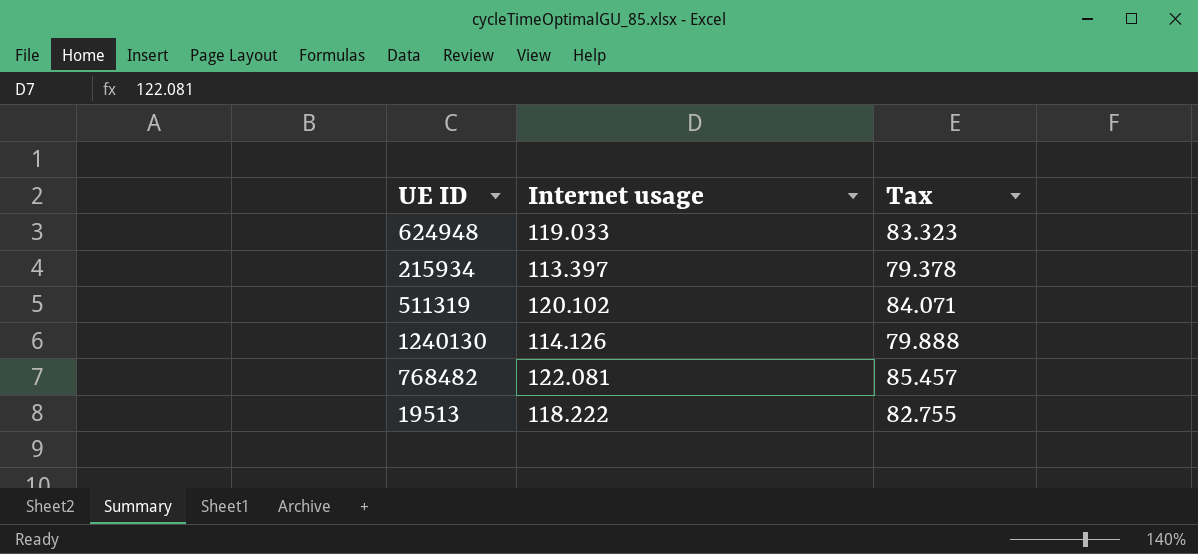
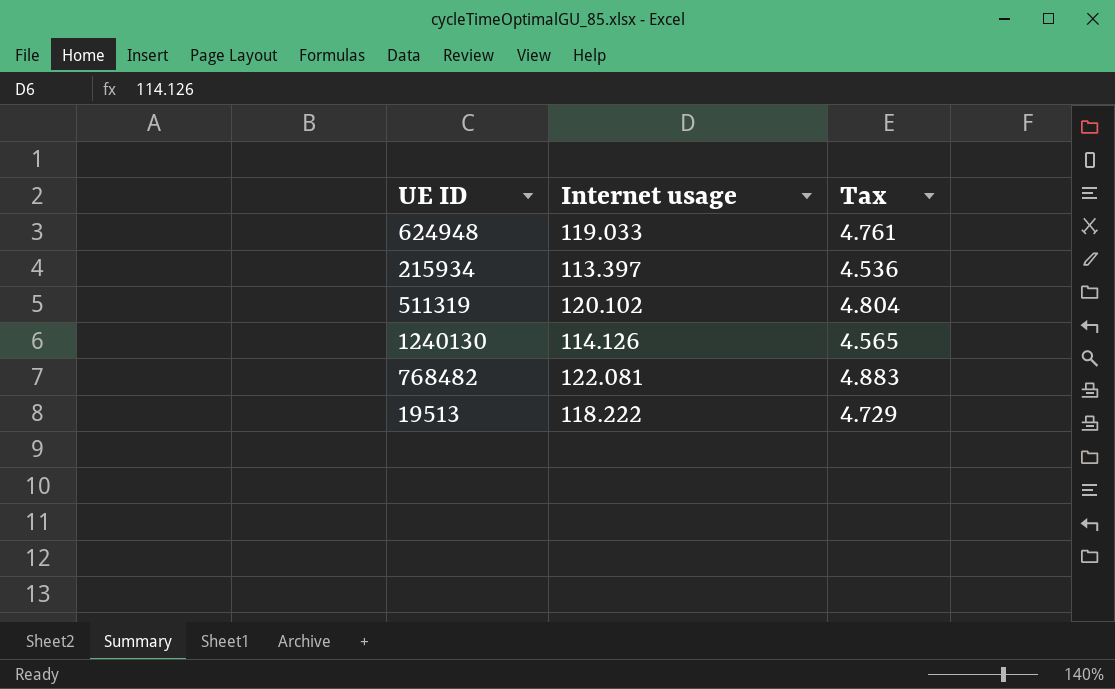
column Tax | formula: [Internet usage] * 0.7 -> [Internet usage] * 0.04

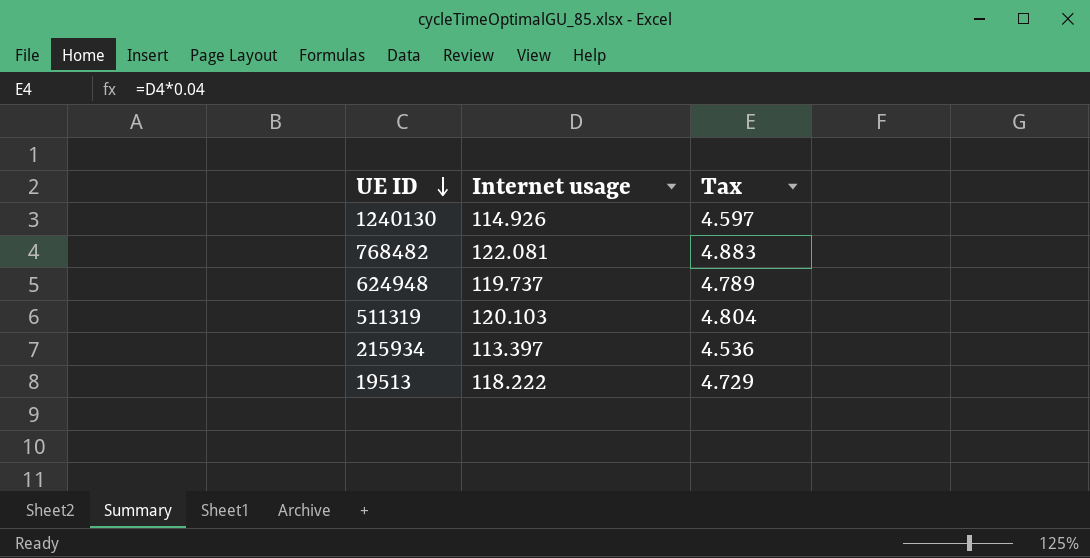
row order: none -> UE ID descending
1240130 | Internet usage: 114.126 -> 114.926
1240130 | Tax: 4.565 -> 4.597
624948 | Internet usage: 119.033 -> 119.737
624948 | Tax: 4.761 -> 4.789
511319 | Internet usage: 120.102 -> 120.103

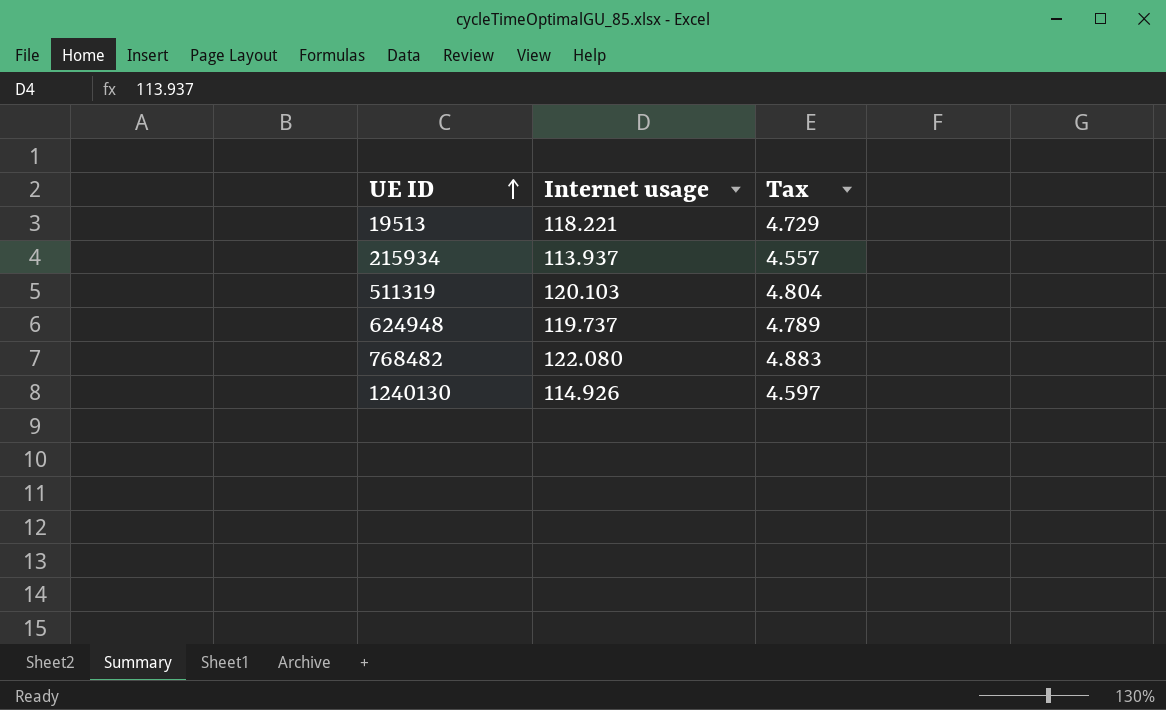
row order: UE ID descending -> UE ID ascending
19513 | Internet usage: 118.222 -> 118.221
215934 | Internet usage: 113.397 -> 113.937
215934 | Tax: 4.536 -> 4.557
768482 | Internet usage: 122.081 -> 122.080

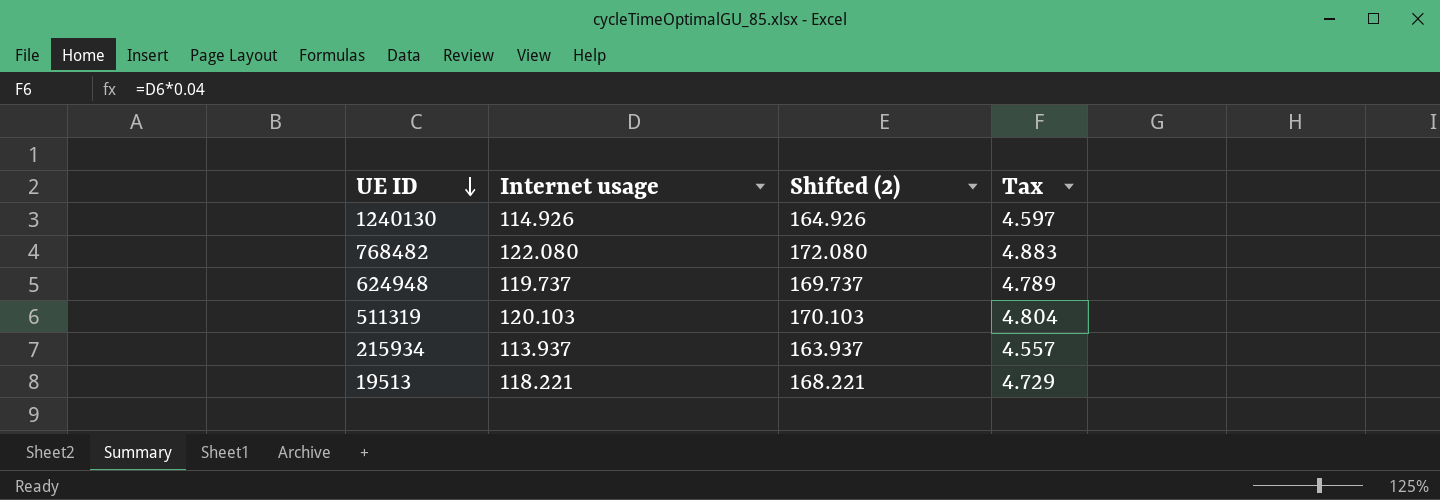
row order: UE ID ascending -> UE ID descending
column Shifted (2) | formula: none -> [Internet usage] + 50

